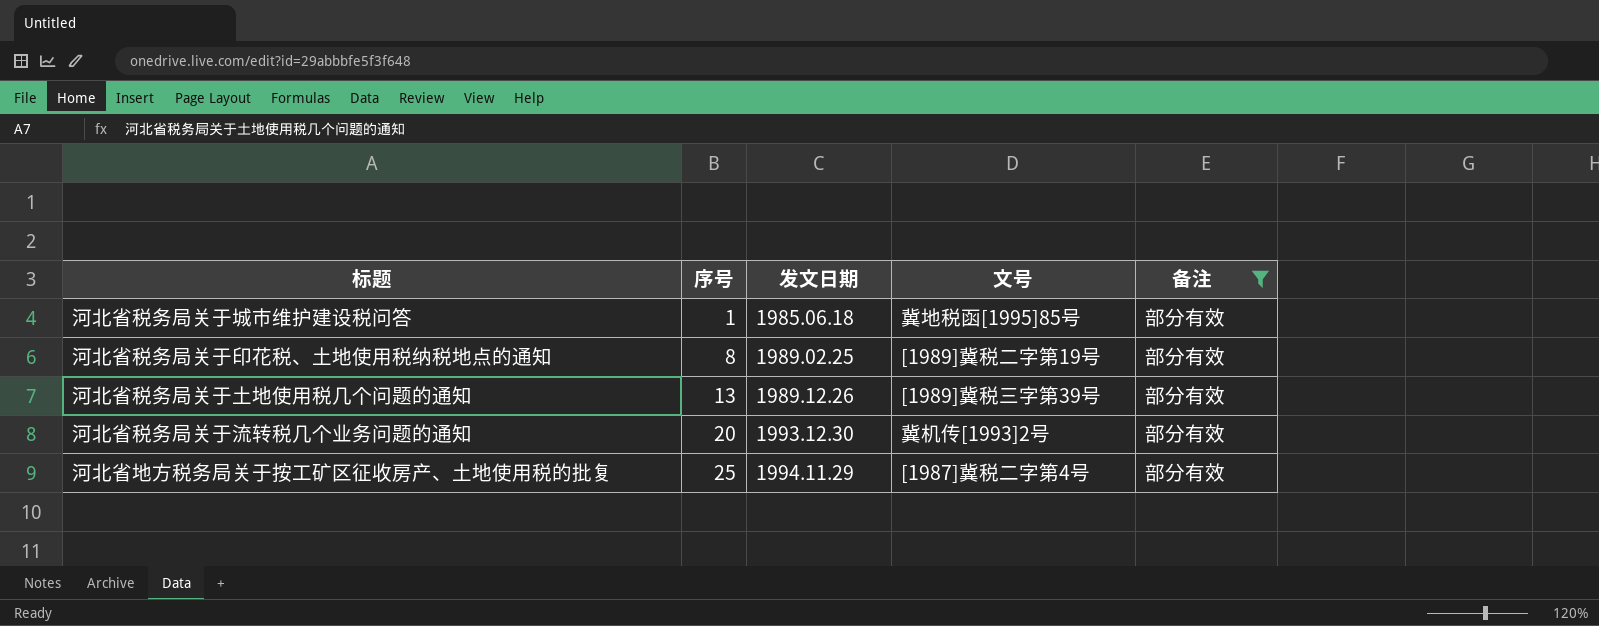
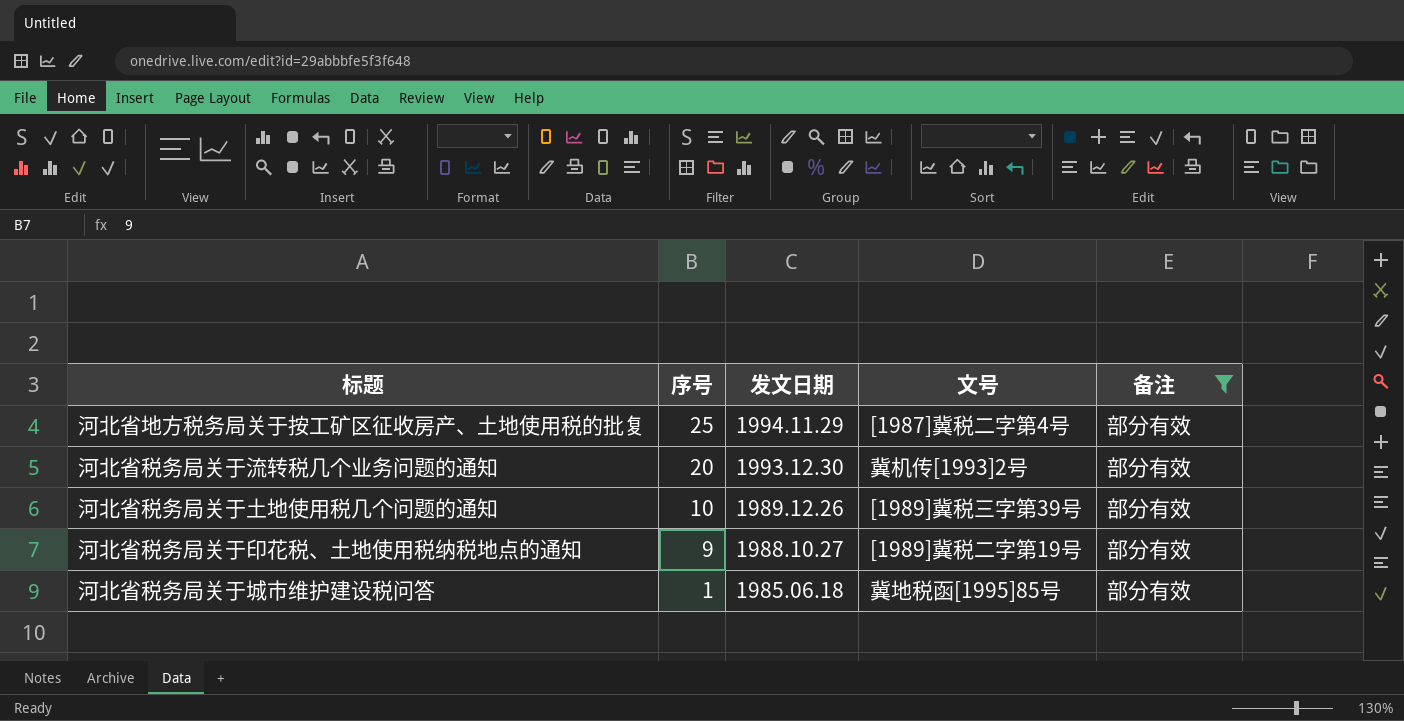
row order: 序号 ascending -> 序号 descending
河北省税务局关于土地使用税几个问题的通知 | 序号: 13 -> 10
河北省税务局关于印花税、土地使用税纳税地点的通知 | 序号: 8 -> 9
河北省税务局关于印花税、土地使用税纳税地点的通知 | 发文日期: 1989.02.25 -> 1988.10.27

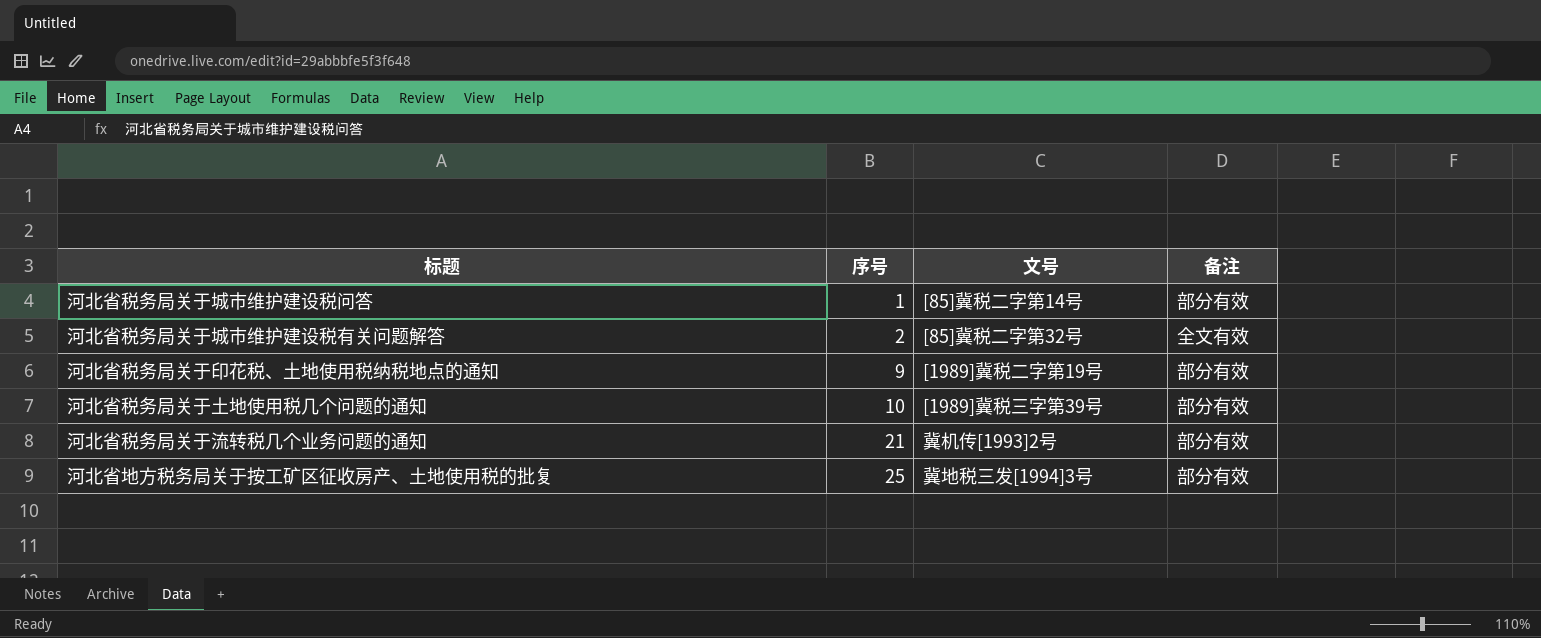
filter: 备注 = 部分有效 -> none
row order: 序号 descending -> 序号 ascending
column 发文日期 | position: 3 -> none
河北省税务局关于城市维护建设税问答 | 文号: 冀地税函[1995]85号 -> [85]冀税二字第14号
河北省税务局关于流转税几个业务问题的通知 | 序号: 20 -> 21
河北省地方税务局关于按工矿区征收房产、土地使用税的批复 | 文号: [1987]冀税二字第4号 -> 冀地税三发[1994]3号

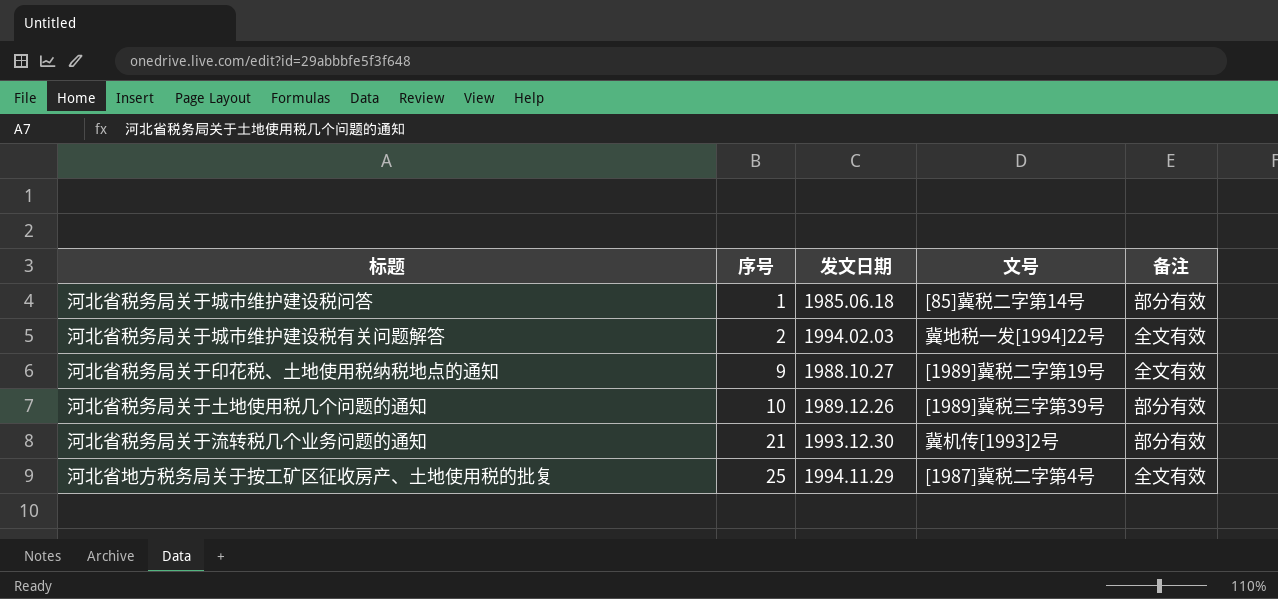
column 发文日期 | position: none -> 3
河北省税务局关于城市维护建设税有关问题解答 | 文号: [85]冀税二字第32号 -> 冀地税一发[1994]22号
河北省税务局关于印花税、土地使用税纳税地点的通知 | 备注: 部分有效 -> 全文有效
河北省地方税务局关于按工矿区征收房产、土地使用税的批复 | 文号: 冀地税三发[1994]3号 -> [1987]冀税二字第4号
河北省地方税务局关于按工矿区征收房产、土地使用税的批复 | 备注: 部分有效 -> 全文有效

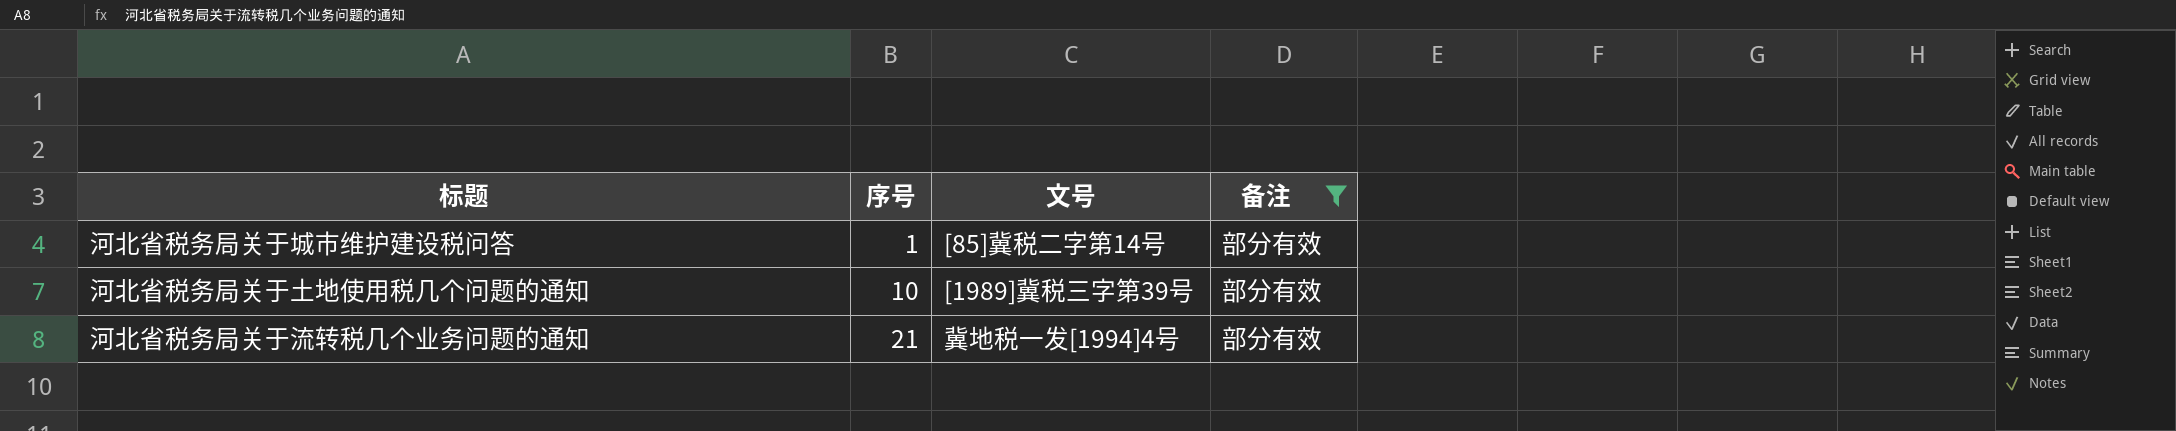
filter: none -> 备注 = 部分有效
column 发文日期 | position: 3 -> none
河北省税务局关于流转税几个业务问题的通知 | 文号: 冀机传[1993]2号 -> 冀地税一发[1994]4号

